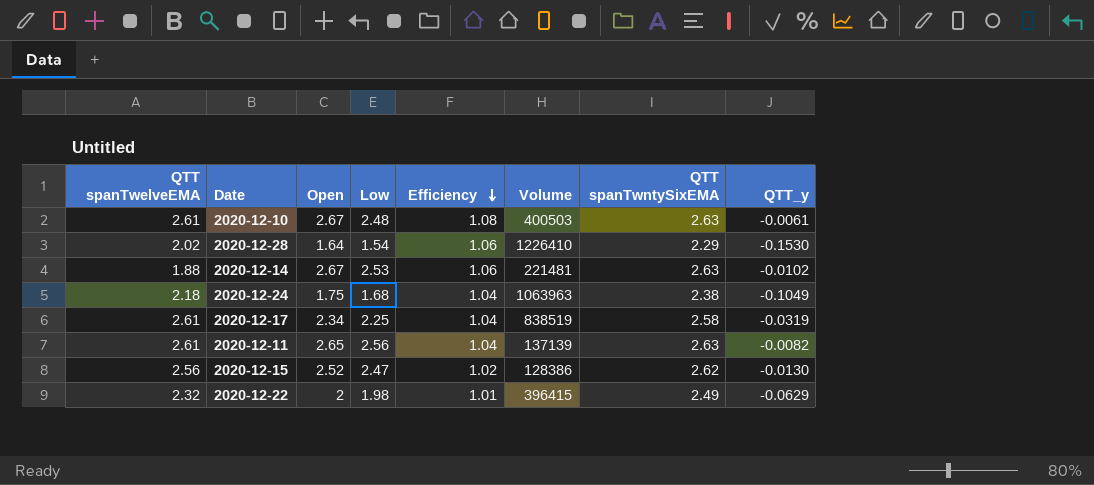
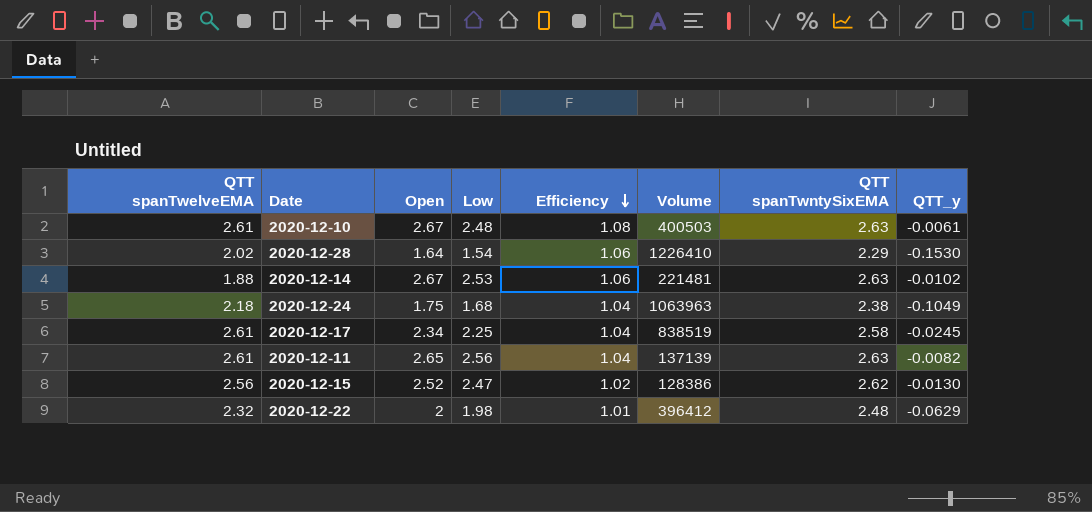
2020-12-17 | QTT_y: -0.0319 -> -0.0245
2020-12-22 | Volume: 396415 -> 396412
2020-12-22 | QTT spanTwntySixEMA: 2.49 -> 2.48

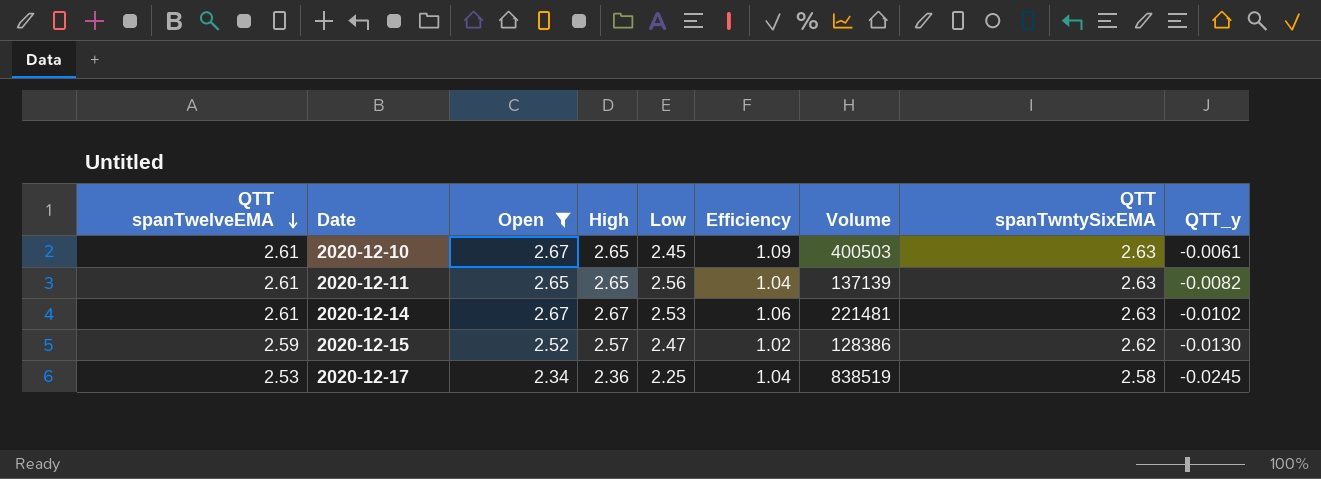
filter: none -> Open >= 2.34
row order: Efficiency descending -> QTT spanTwelveEMA descending
column High | position: none -> 4
2020-12-10 | Low: 2.48 -> 2.45
2020-12-10 | Efficiency: 1.08 -> 1.09
2020-12-14 | QTT spanTwelveEMA: 1.88 -> 2.61
2020-12-15 | QTT spanTwelveEMA: 2.56 -> 2.59
2020-12-17 | QTT spanTwelveEMA: 2.61 -> 2.53

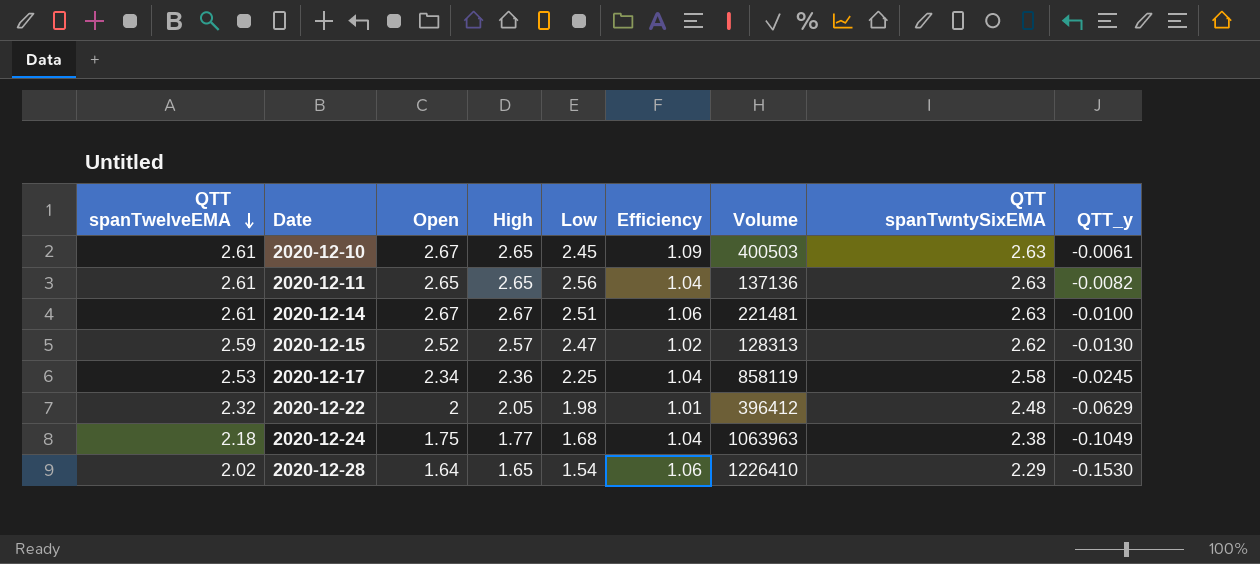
filter: Open >= 2.34 -> none
2020-12-11 | Volume: 137139 -> 137136
2020-12-14 | Low: 2.53 -> 2.51
2020-12-14 | QTT_y: -0.0102 -> -0.0100
2020-12-15 | Volume: 128386 -> 128313
2020-12-17 | Volume: 838519 -> 858119

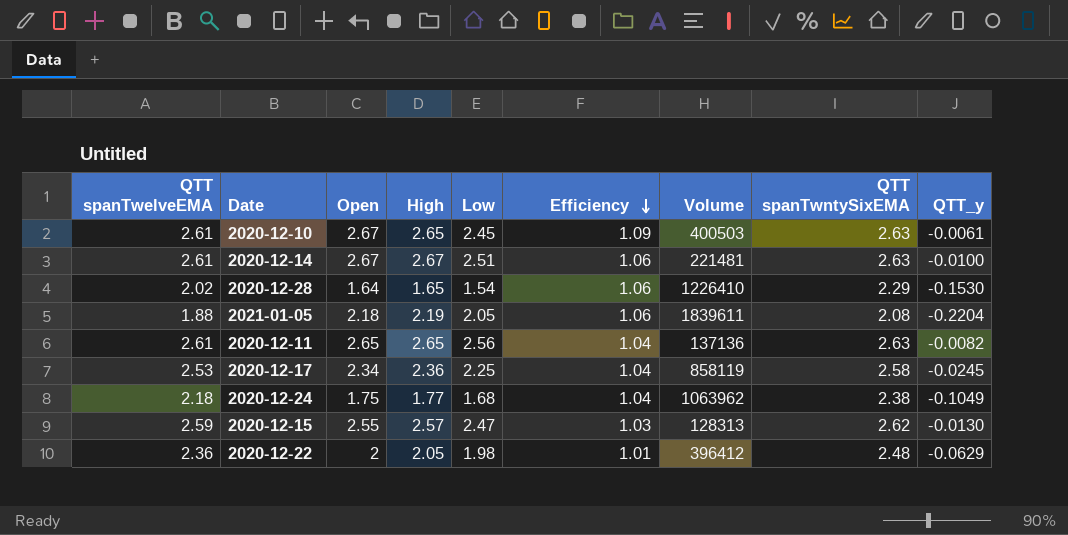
row order: QTT spanTwelveEMA descending -> Efficiency descending
row 2021-01-05: none -> 1.88 | 2.18 | 2.19 | 2.05 | 1.06 | 1839611 | 2.08 | -0.2204
2020-12-24 | Volume: 1063963 -> 1063962
2020-12-15 | Open: 2.52 -> 2.55
2020-12-15 | Efficiency: 1.02 -> 1.03
2020-12-22 | QTT spanTwelveEMA: 2.32 -> 2.36

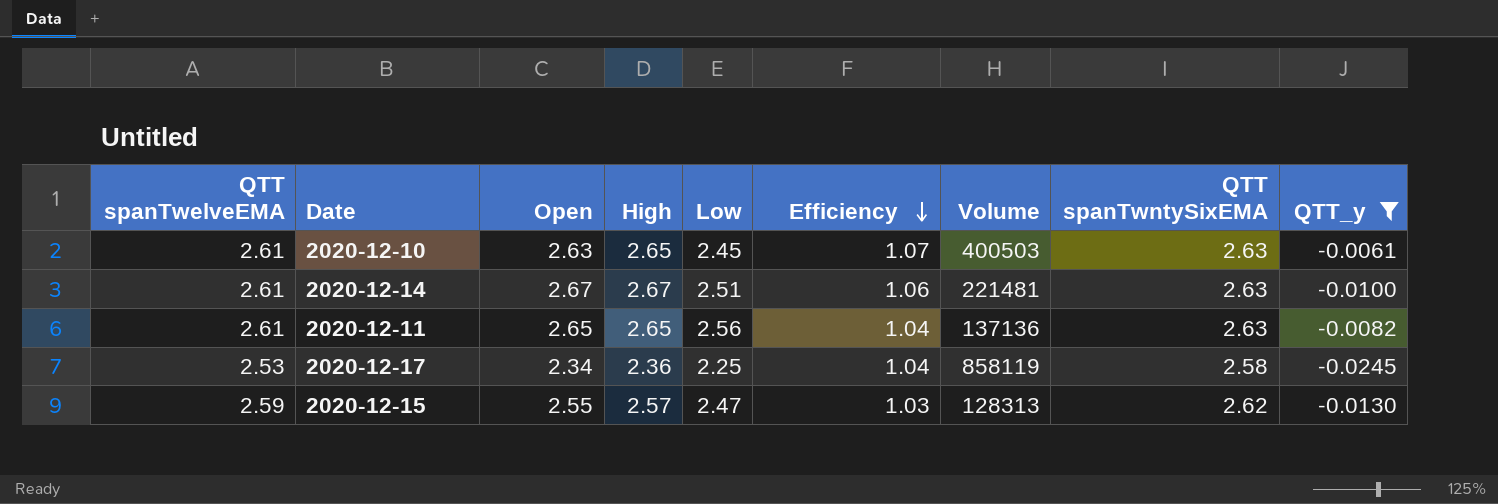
filter: none -> QTT_y >= -0.0245
2020-12-10 | Open: 2.67 -> 2.63
2020-12-10 | Efficiency: 1.09 -> 1.07

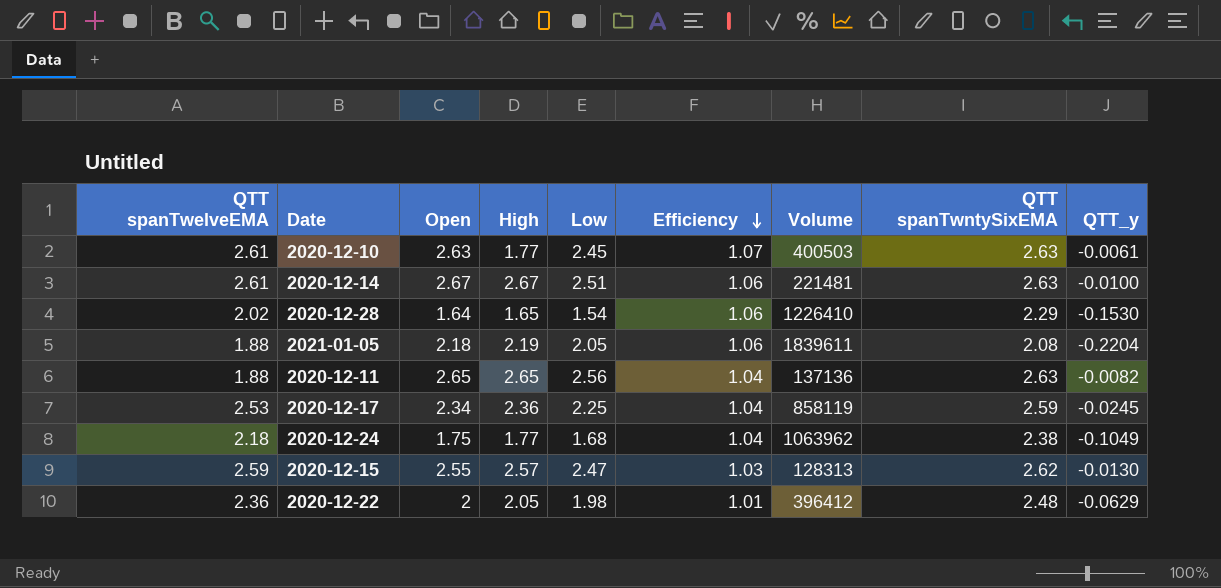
filter: QTT_y >= -0.0245 -> none
2020-12-10 | High: 2.65 -> 1.77
2020-12-11 | QTT spanTwelveEMA: 2.61 -> 1.88
2020-12-17 | QTT spanTwntySixEMA: 2.58 -> 2.59

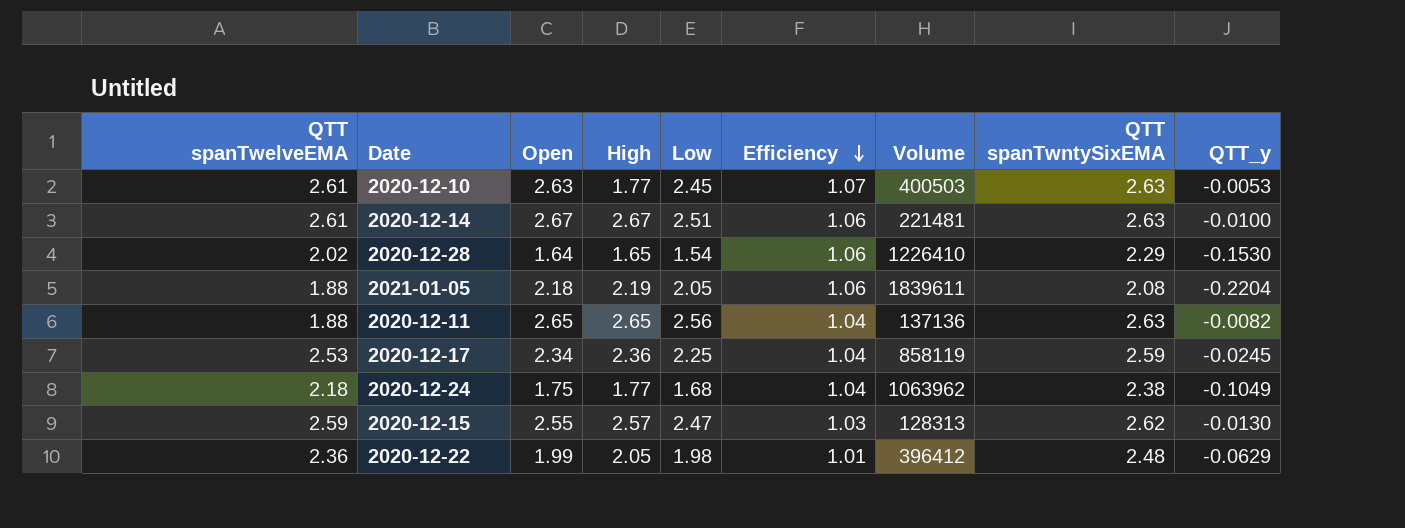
2020-12-10 | QTT_y: -0.0061 -> -0.0053
2020-12-22 | Open: 2 -> 1.99

